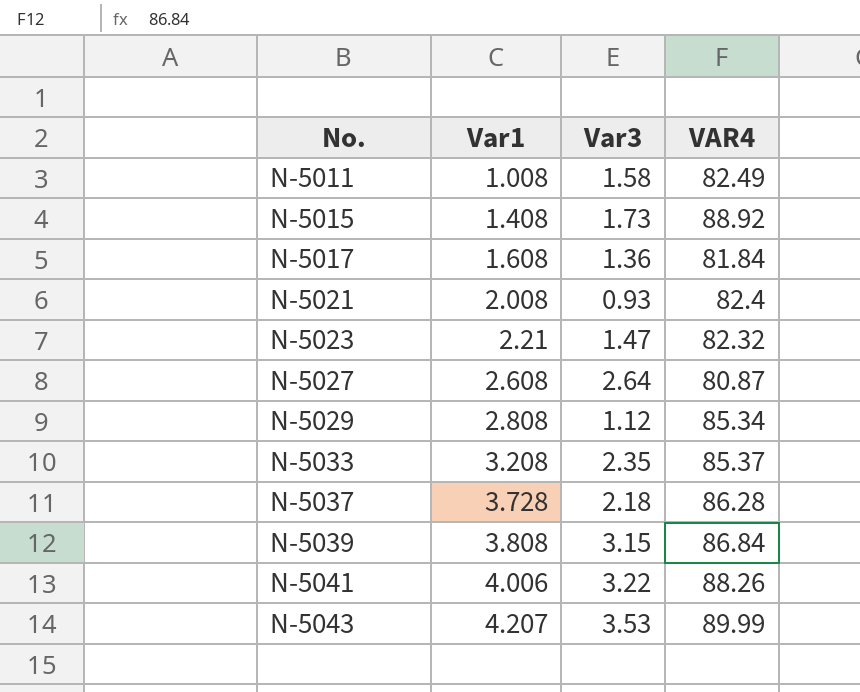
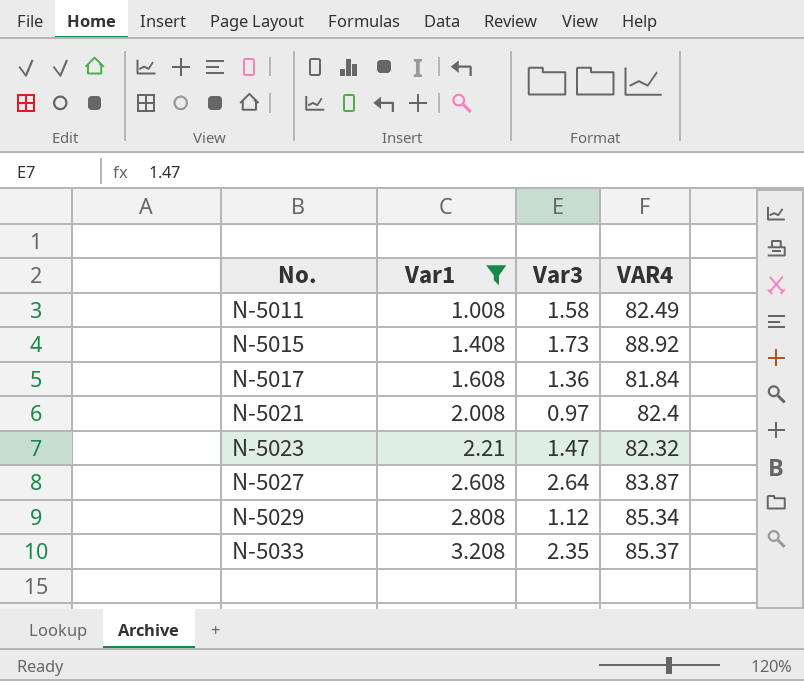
filter: none -> Var1 <= 3.208
N-5021 | Var3: 0.93 -> 0.97
N-5027 | VAR4: 80.87 -> 83.87

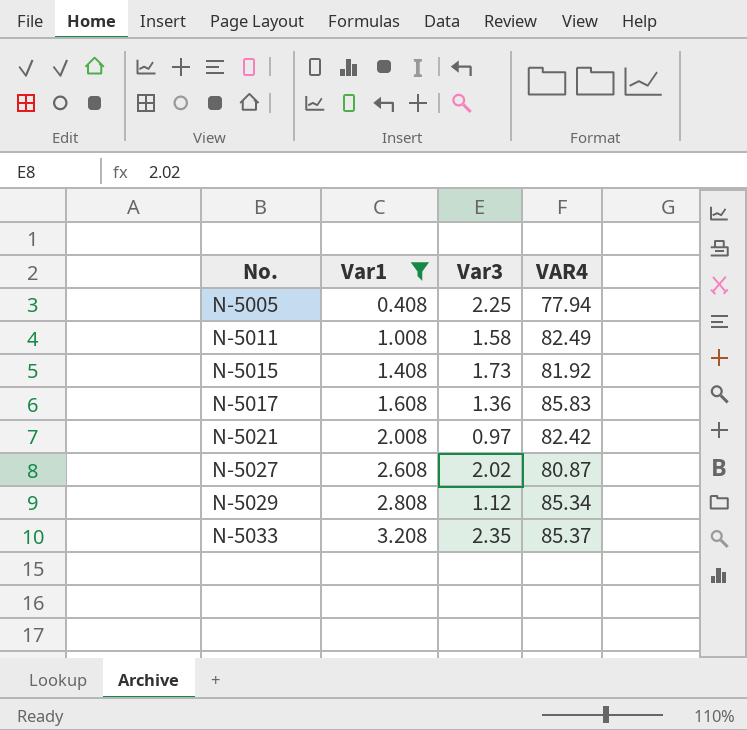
row N-5023: 2.21 | 1.47 | 82.32 -> none
row N-5005: none -> 0.408 | 2.25 | 77.94
N-5015 | VAR4: 88.92 -> 81.92
N-5017 | VAR4: 81.84 -> 85.83
N-5021 | VAR4: 82.4 -> 82.42
N-5027 | Var3: 2.64 -> 2.02
N-5027 | VAR4: 83.87 -> 80.87

